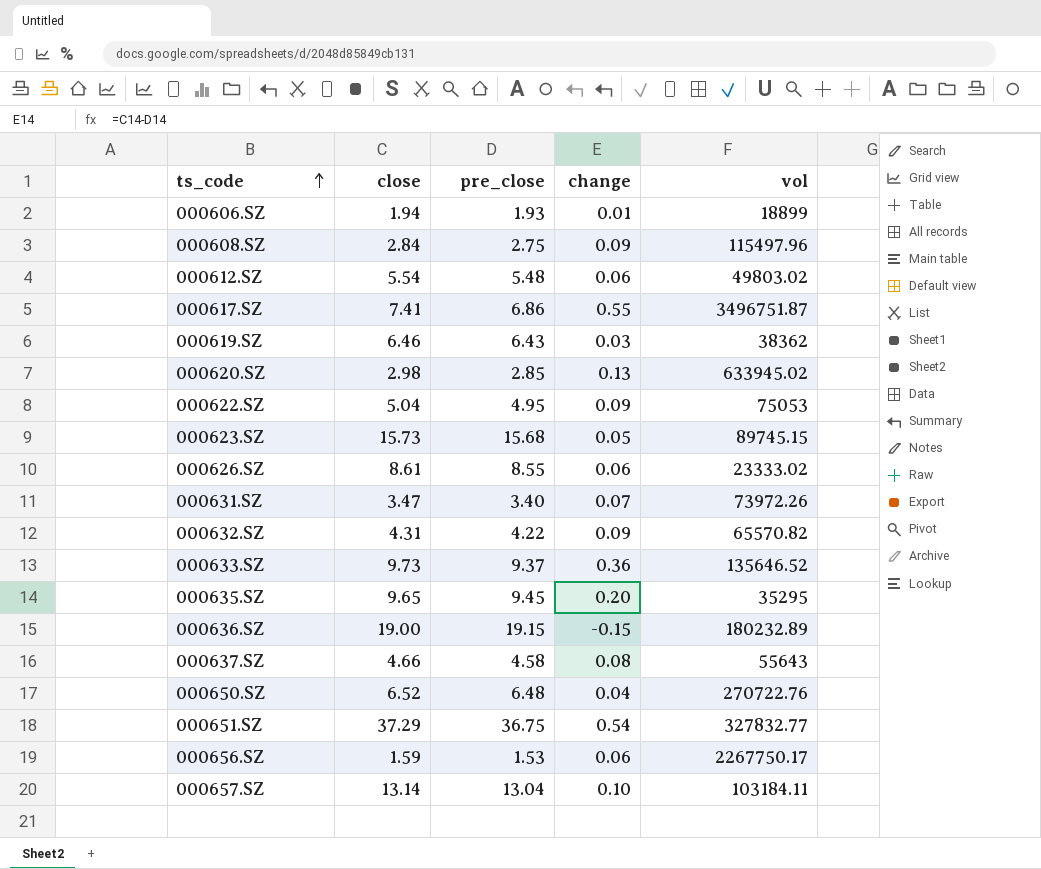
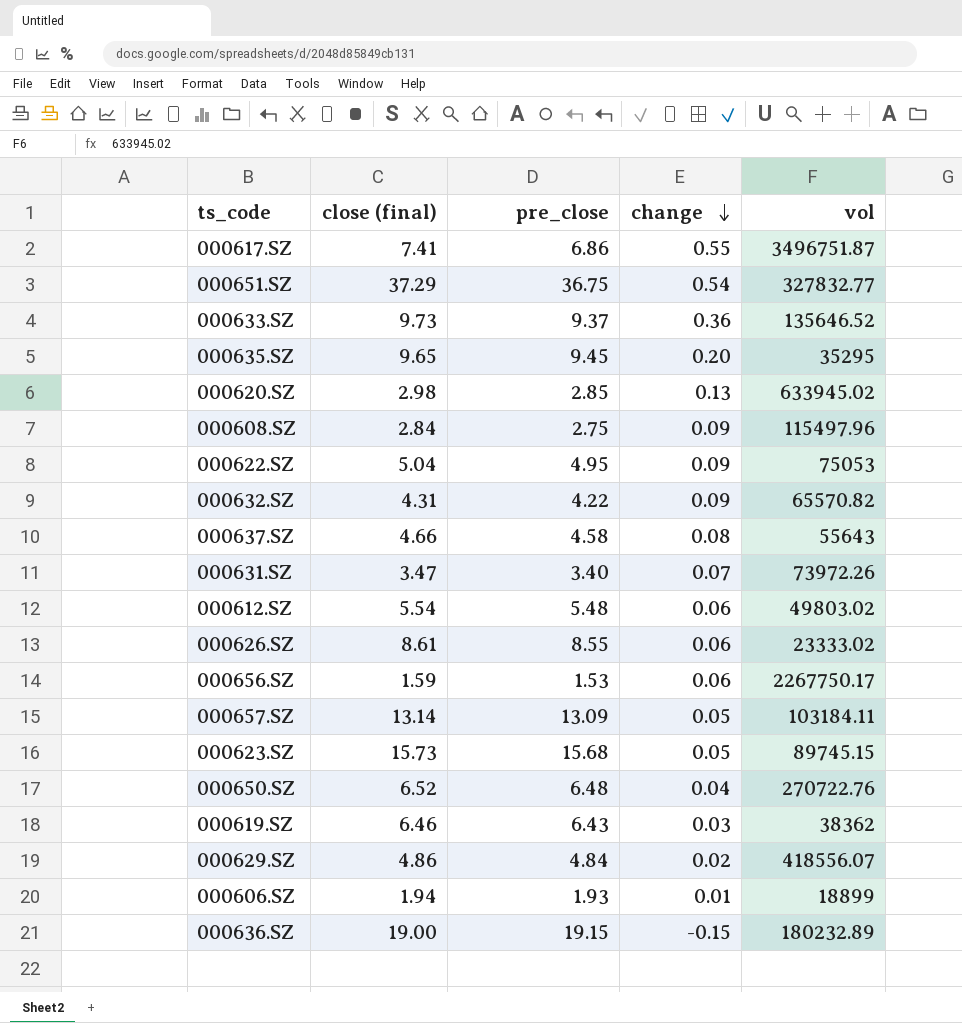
row order: ts_code ascending -> change descending
column name: close -> close (final)
000657.SZ | pre_close: 13.04 -> 13.09
000657.SZ | change: 0.10 -> 0.05
row 000629.SZ: none -> 4.86 | 4.84 | 0.02 | 418556.07

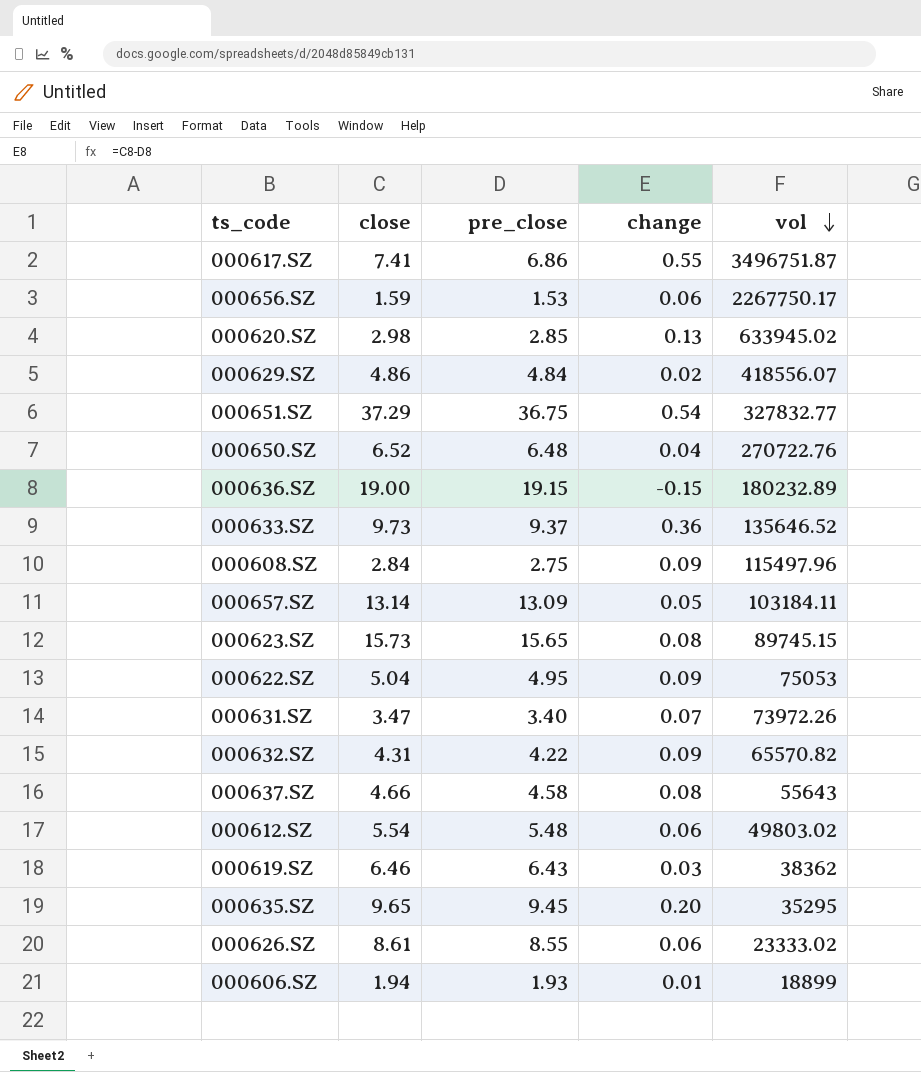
row order: change descending -> vol descending
column name: close (final) -> close
000623.SZ | pre_close: 15.68 -> 15.65
000623.SZ | change: 0.05 -> 0.08

